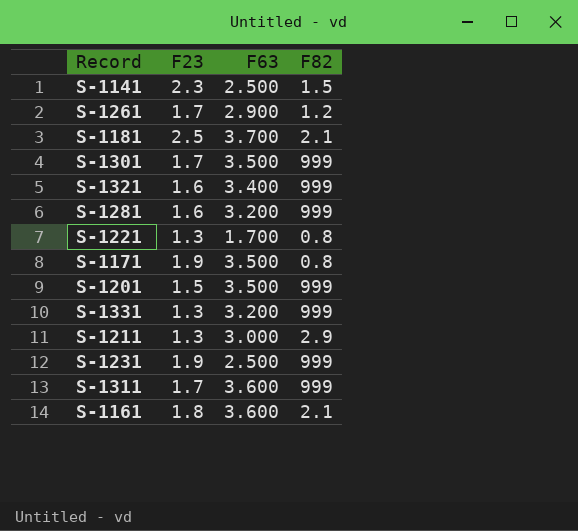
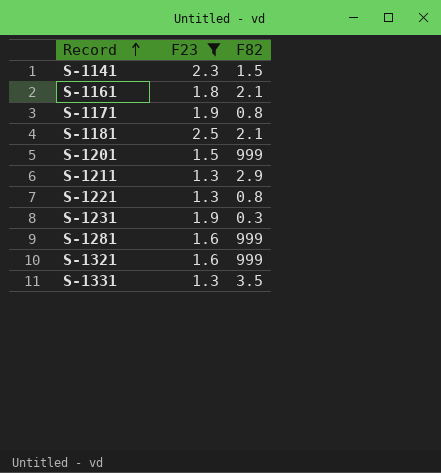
filter: none -> F23 != 1.7
row order: none -> Record ascending
column F63 | position: 3 -> none
S-1231 | F82: 999 -> 0.3
S-1331 | F82: 999 -> 3.5

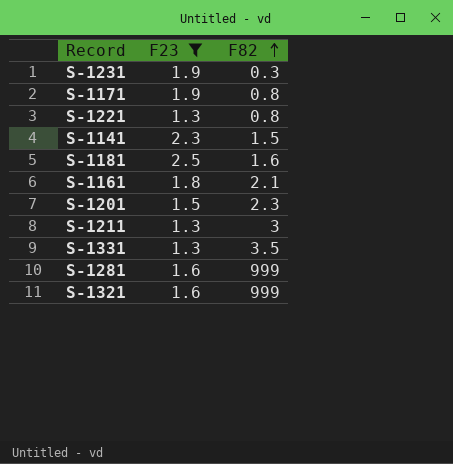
row order: Record ascending -> F82 ascending
S-1181 | F82: 2.1 -> 1.6
S-1201 | F82: 999 -> 2.3
S-1211 | F82: 2.9 -> 3

